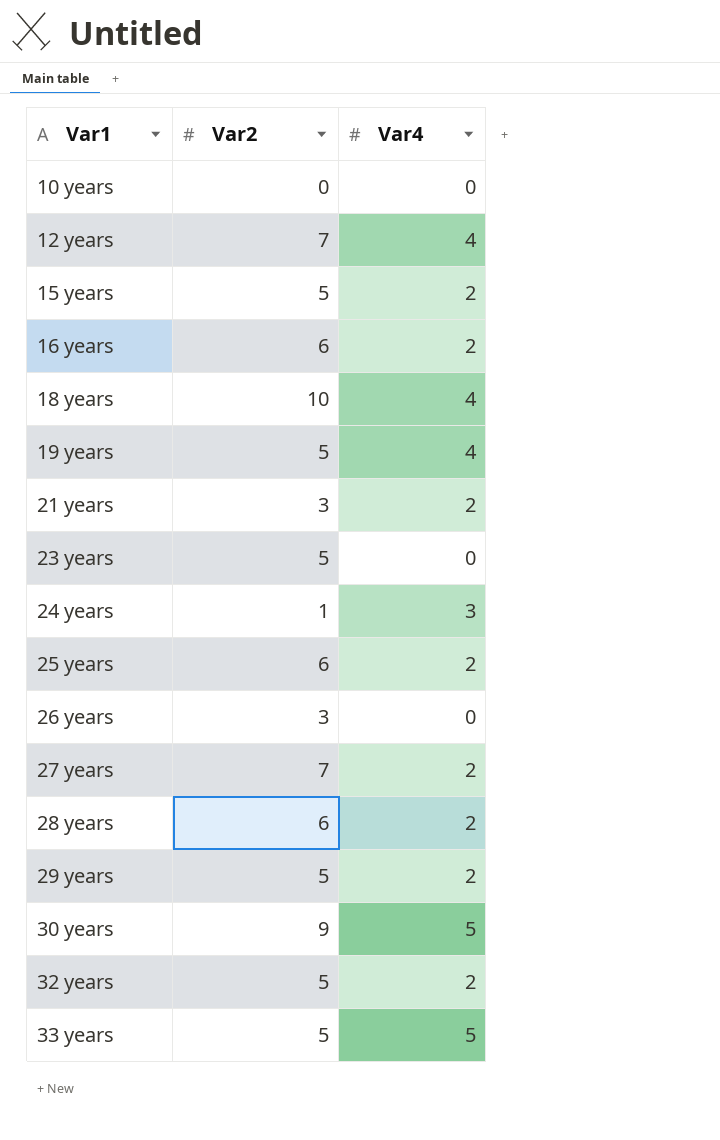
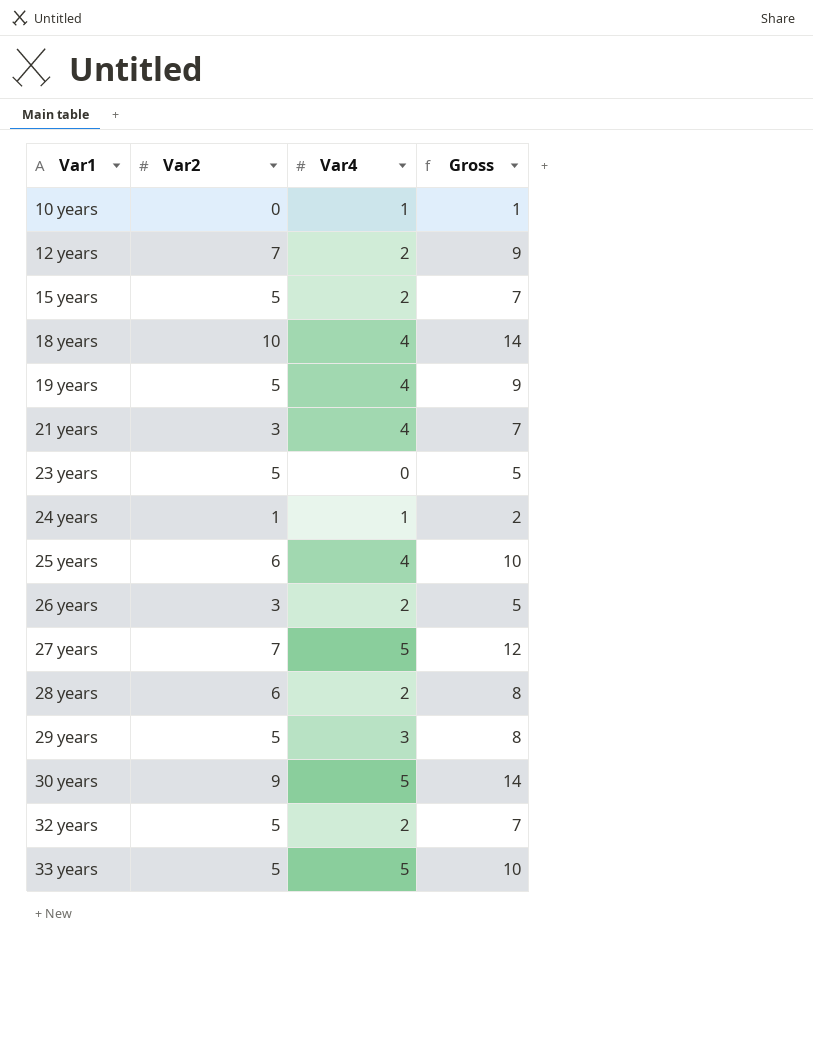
column Gross | formula: none -> [Var2] + [Var4]
row 16 years: 6 | 2 -> none
10 years | Var4: 0 -> 1
12 years | Var4: 4 -> 2
21 years | Var4: 2 -> 4
24 years | Var4: 3 -> 1
25 years | Var4: 2 -> 4
26 years | Var4: 0 -> 2
27 years | Var4: 2 -> 5
29 years | Var4: 2 -> 3

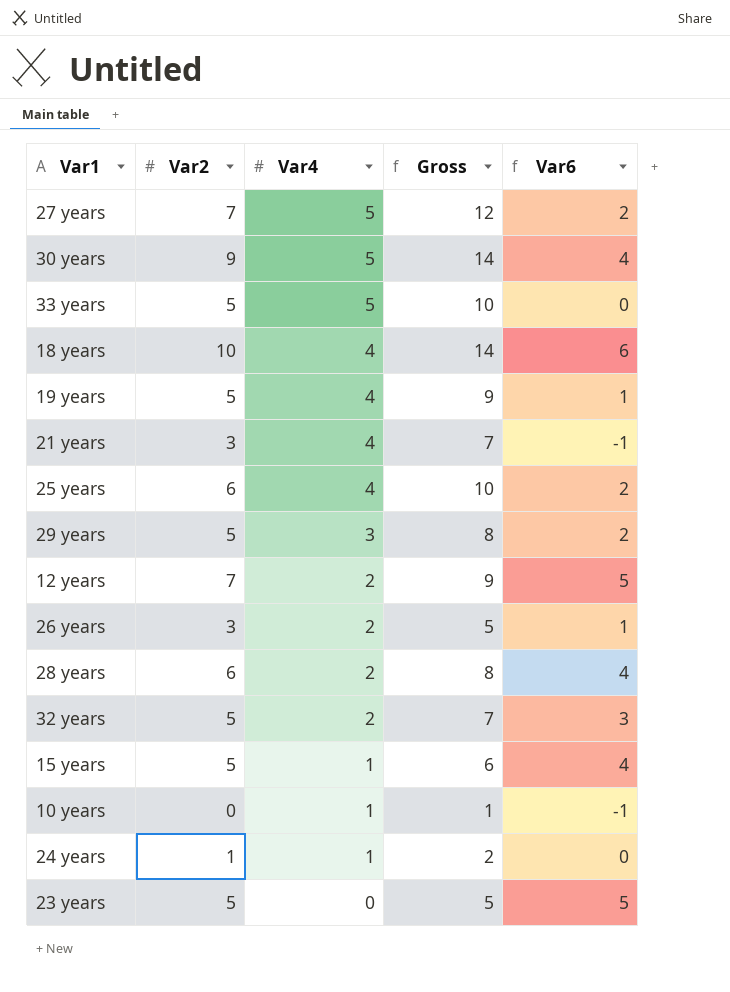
row order: Var1 ascending -> Var4 descending
column Var6 | formula: none -> [Var2] - [Var4]
15 years | Var4: 2 -> 1
15 years | Gross: 7 -> 6

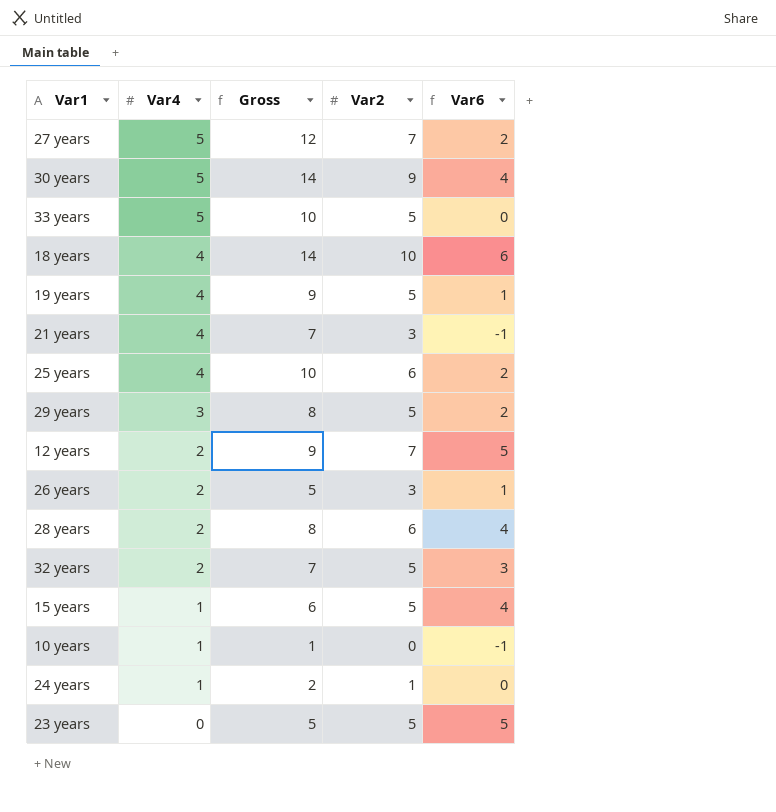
column Var2 | position: 2 -> 4

